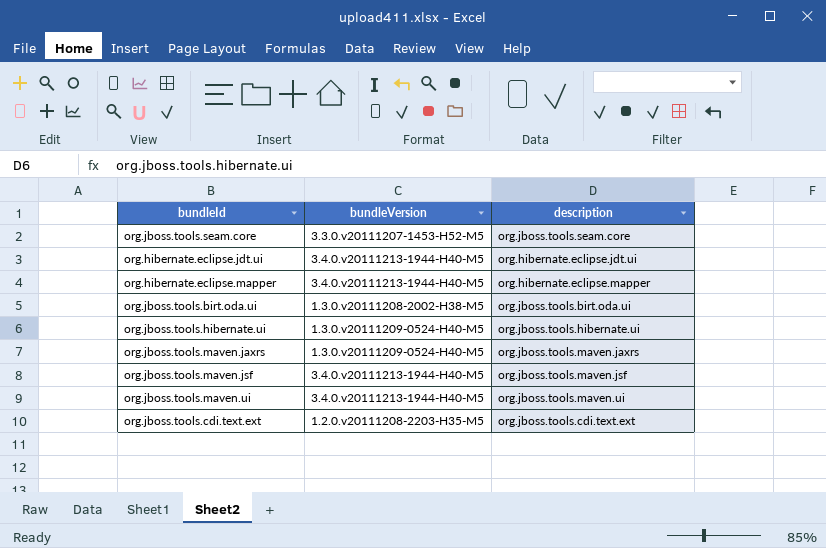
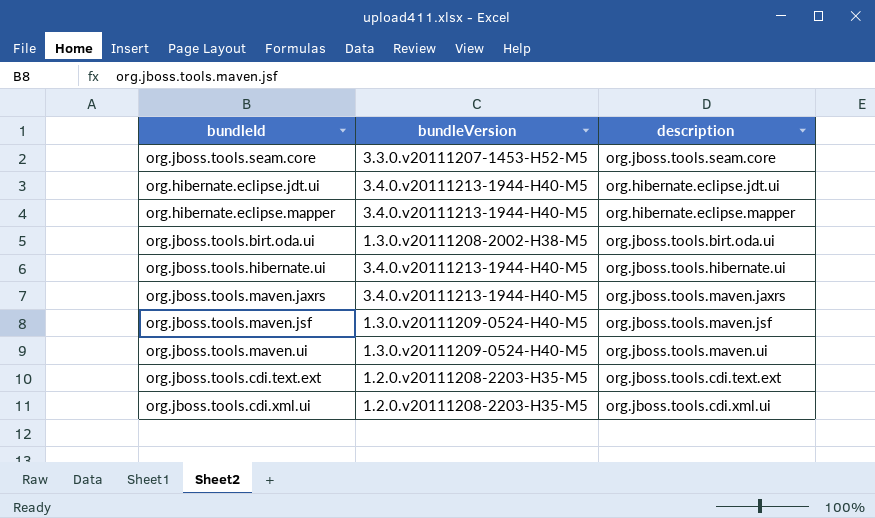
org.jboss.tools.hibernate.ui | bundleVersion: 1.3.0.v20111209-0524-H40-M5 -> 3.4.0.v20111213-1944-H40-M5
org.jboss.tools.maven.jaxrs | bundleVersion: 1.3.0.v20111209-0524-H40-M5 -> 3.4.0.v20111213-1944-H40-M5
org.jboss.tools.maven.jsf | bundleVersion: 3.4.0.v20111213-1944-H40-M5 -> 1.3.0.v20111209-0524-H40-M5
org.jboss.tools.maven.ui | bundleVersion: 3.4.0.v20111213-1944-H40-M5 -> 1.3.0.v20111209-0524-H40-M5
row org.jboss.tools.cdi.xml.ui: none -> 1.2.0.v20111208-2203-H35-M5 | org.jboss.tools.cdi.xml.ui

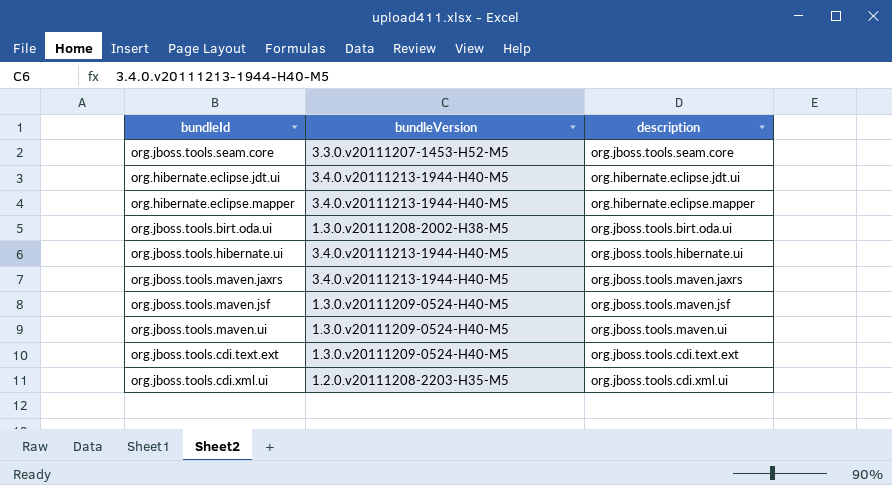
org.jboss.tools.cdi.text.ext | bundleVersion: 1.2.0.v20111208-2203-H35-M5 -> 1.3.0.v20111209-0524-H40-M5

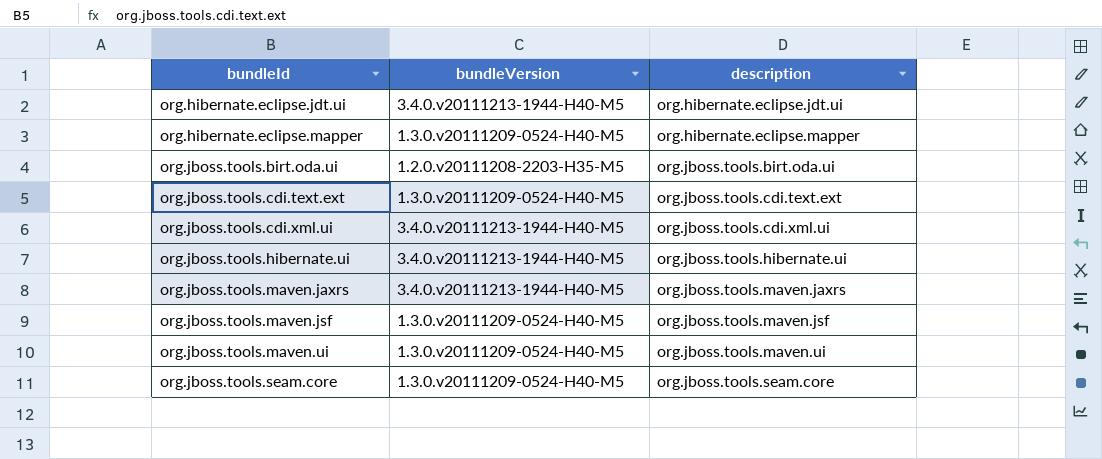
row order: none -> bundleId ascending
org.hibernate.eclipse.mapper | bundleVersion: 3.4.0.v20111213-1944-H40-M5 -> 1.3.0.v20111209-0524-H40-M5
org.jboss.tools.birt.oda.ui | bundleVersion: 1.3.0.v20111208-2002-H38-M5 -> 1.2.0.v20111208-2203-H35-M5
org.jboss.tools.cdi.xml.ui | bundleVersion: 1.2.0.v20111208-2203-H35-M5 -> 3.4.0.v20111213-1944-H40-M5
org.jboss.tools.seam.core | bundleVersion: 3.3.0.v20111207-1453-H52-M5 -> 1.3.0.v20111209-0524-H40-M5

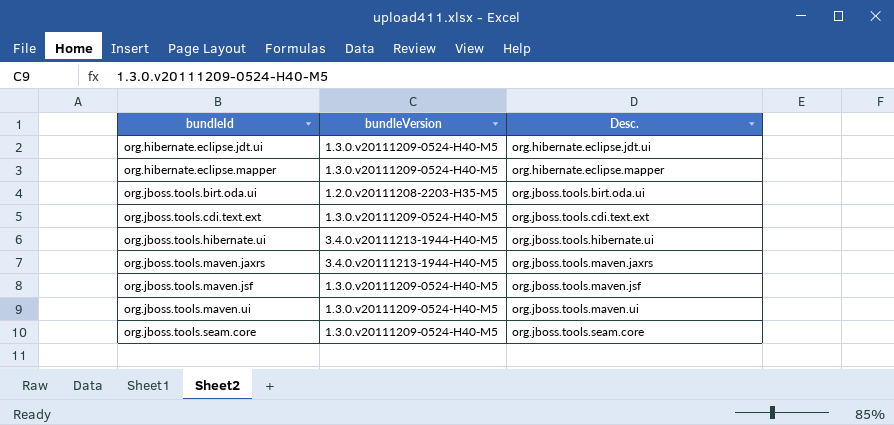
column name: description -> Desc.
row org.jboss.tools.cdi.xml.ui: 3.4.0.v20111213-1944-H40-M5 | org.jboss.tools.cdi.xml.ui -> none
org.hibernate.eclipse.jdt.ui | bundleVersion: 3.4.0.v20111213-1944-H40-M5 -> 1.3.0.v20111209-0524-H40-M5

